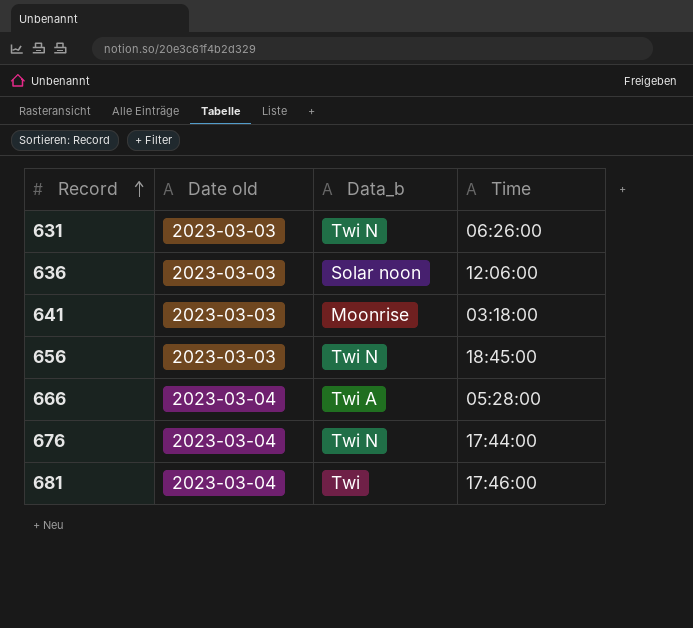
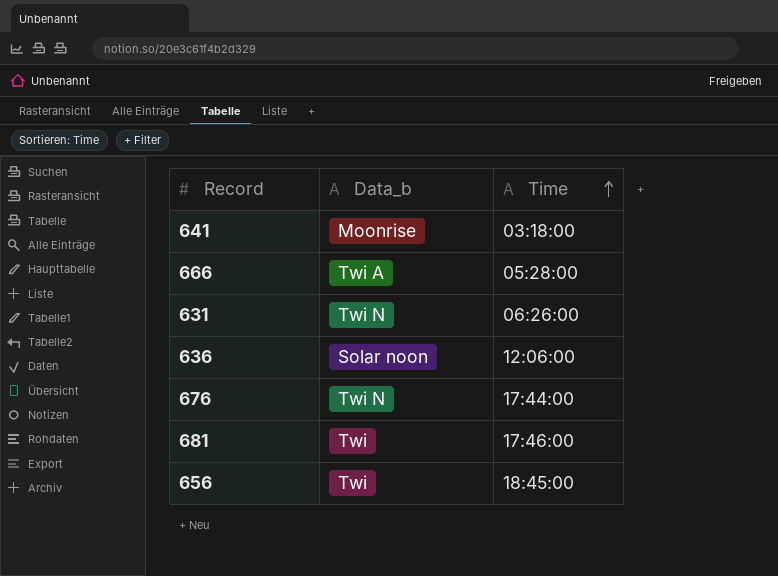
row order: Record ascending -> Time ascending
column Date old | position: 2 -> none
656 | Data_b: Twi N -> Twi

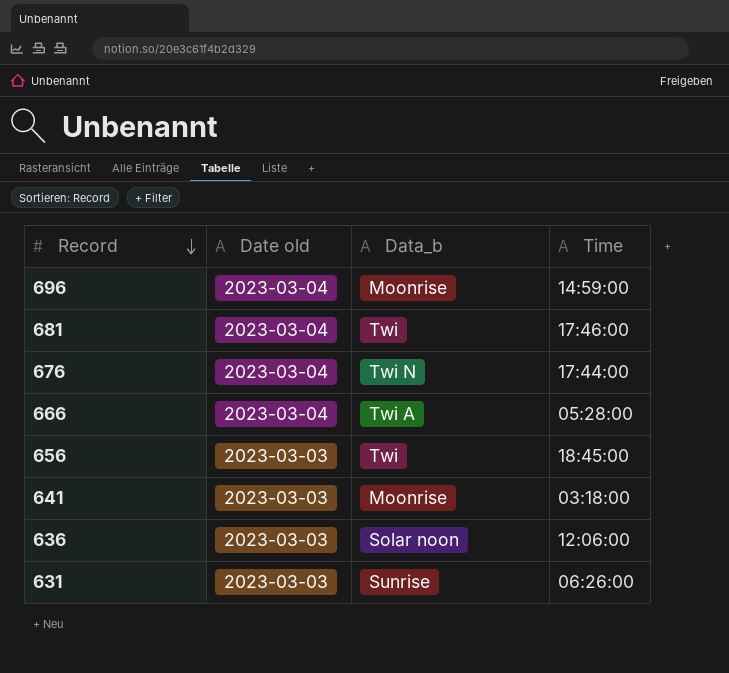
row order: Time ascending -> Record descending
column Date old | position: none -> 2
row 696: none -> 2023-03-04 | Moonrise | 14:59:00
631 | Data_b: Twi N -> Sunrise

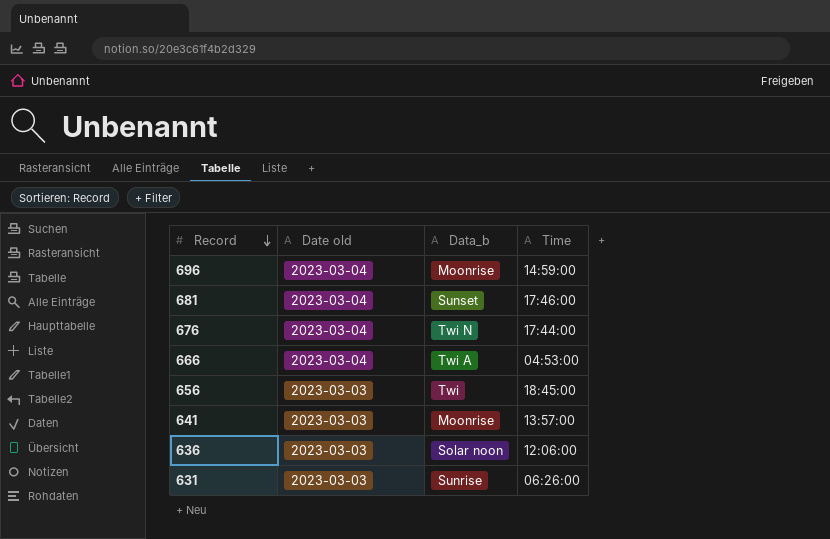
681 | Data_b: Twi -> Sunset
666 | Time: 05:28:00 -> 04:53:00
641 | Time: 03:18:00 -> 13:57:00

